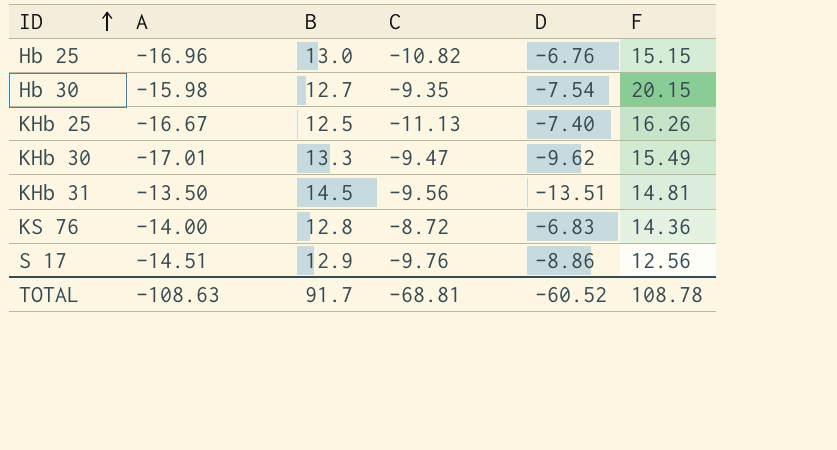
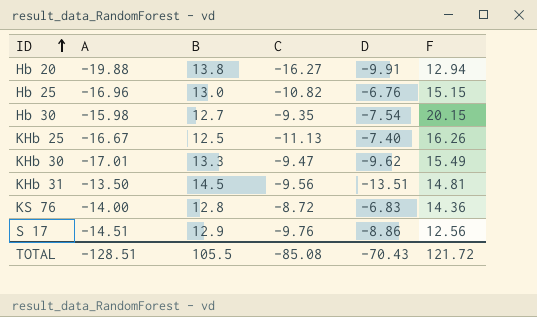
row Hb 20: none -> -19.88 | 13.8 | -16.27 | -9.91 | 12.94
TOTAL | A: -108.63 -> -128.51
TOTAL | B: 91.7 -> 105.5
TOTAL | C: -68.81 -> -85.08
TOTAL | D: -60.52 -> -70.43
TOTAL | F: 108.78 -> 121.72

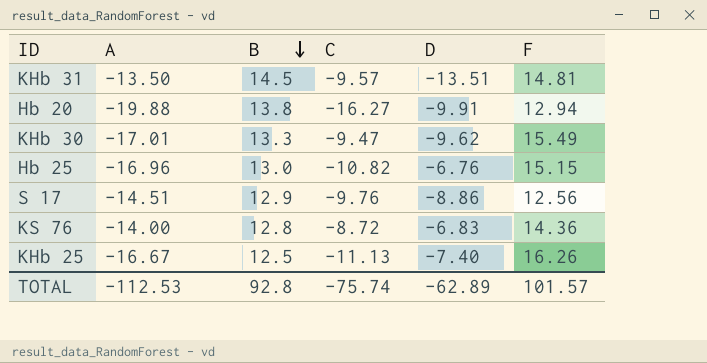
row order: ID ascending -> B descending
row Hb 30: -15.98 | 12.7 | -9.35 | -7.54 | 20.15 -> none
KHb 31 | C: -9.56 -> -9.57
TOTAL | A: -128.51 -> -112.53
TOTAL | B: 105.5 -> 92.8
TOTAL | C: -85.08 -> -75.74
TOTAL | D: -70.43 -> -62.89
TOTAL | F: 121.72 -> 101.57

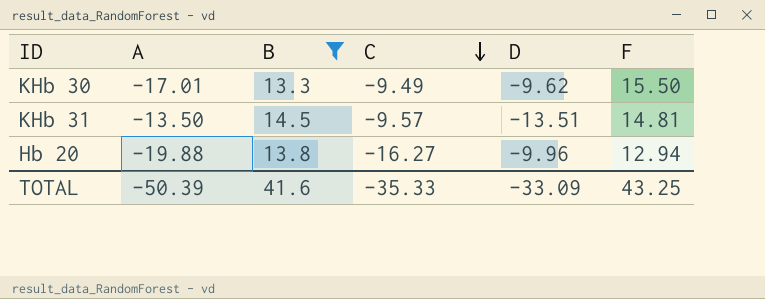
filter: none -> B >= 13.3
row order: B descending -> C descending
KHb 30 | C: -9.47 -> -9.49
KHb 30 | F: 15.49 -> 15.50
Hb 20 | D: -9.91 -> -9.96
TOTAL | A: -112.53 -> -50.39
TOTAL | B: 92.8 -> 41.6
TOTAL | C: -75.74 -> -35.33
TOTAL | D: -62.89 -> -33.09
TOTAL | F: 101.57 -> 43.25

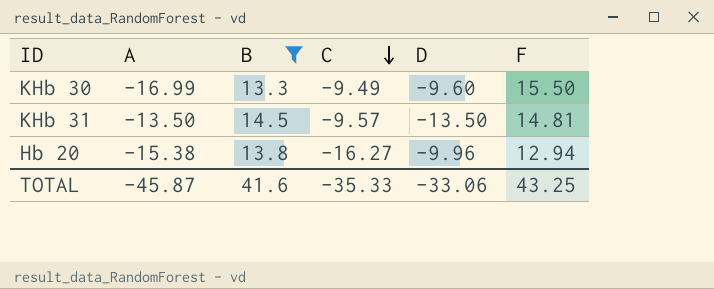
KHb 30 | A: -17.01 -> -16.99
KHb 30 | D: -9.62 -> -9.60
KHb 31 | D: -13.51 -> -13.50
Hb 20 | A: -19.88 -> -15.38
TOTAL | A: -50.39 -> -45.87
TOTAL | D: -33.09 -> -33.06

